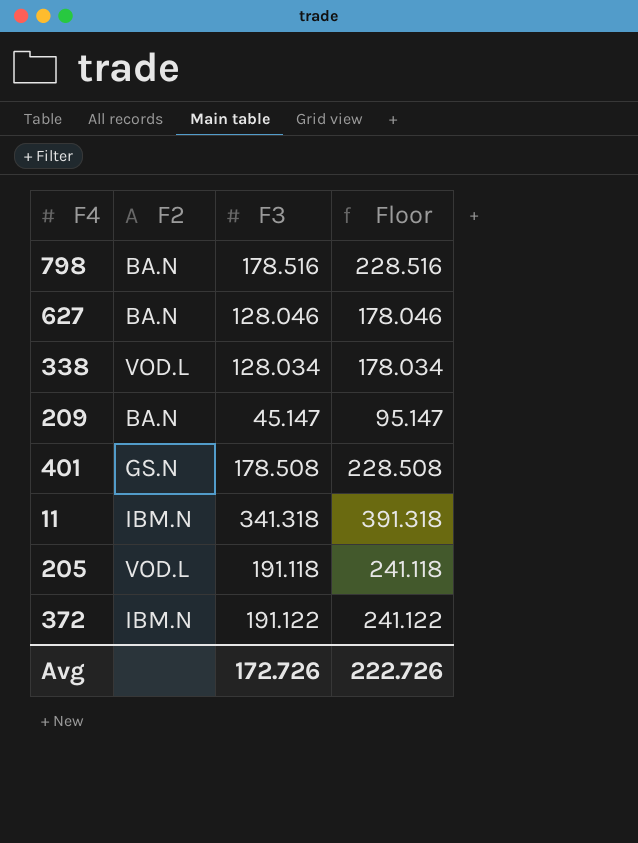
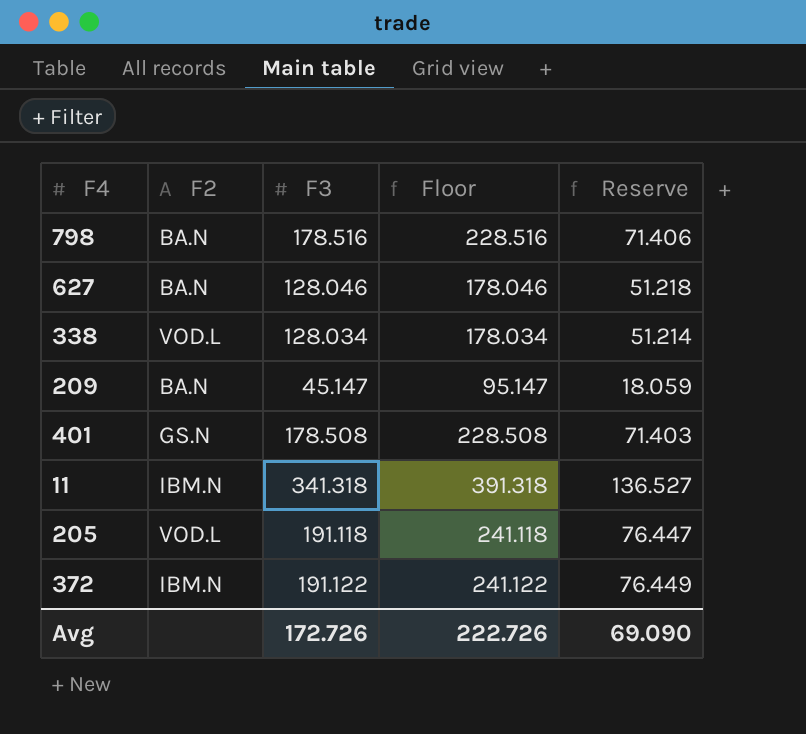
column Reserve | formula: none -> [F3] * 0.4

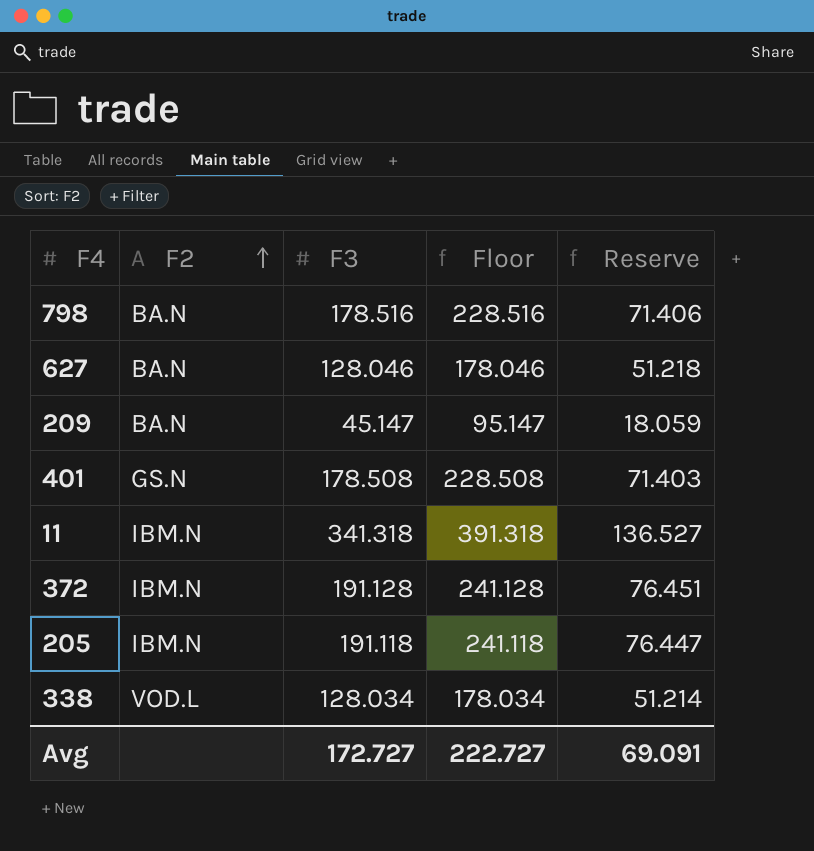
row order: none -> F2 ascending
372 | F3: 191.122 -> 191.128
372 | Floor: 241.122 -> 241.128
372 | Reserve: 76.449 -> 76.451
205 | F2: VOD.L -> IBM.N
Avg | F3: 172.726 -> 172.727
Avg | Floor: 222.726 -> 222.727
Avg | Reserve: 69.090 -> 69.091

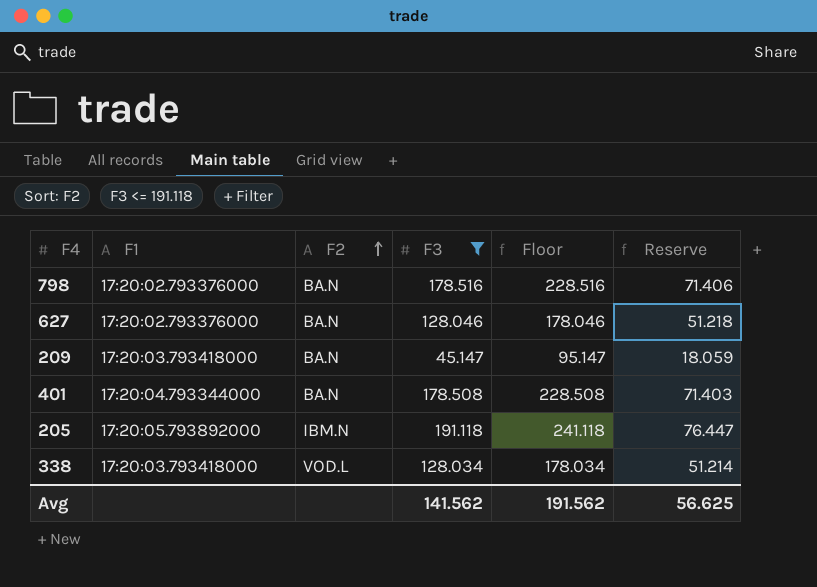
filter: none -> F3 <= 191.118
column F1 | position: none -> 2
401 | F2: GS.N -> BA.N
Avg | F3: 172.727 -> 141.562
Avg | Floor: 222.727 -> 191.562
Avg | Reserve: 69.091 -> 56.625

